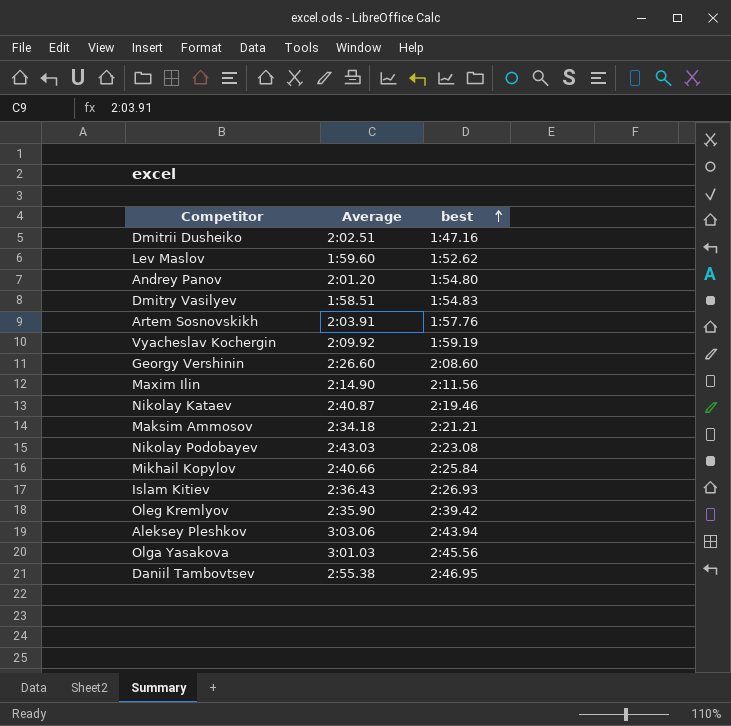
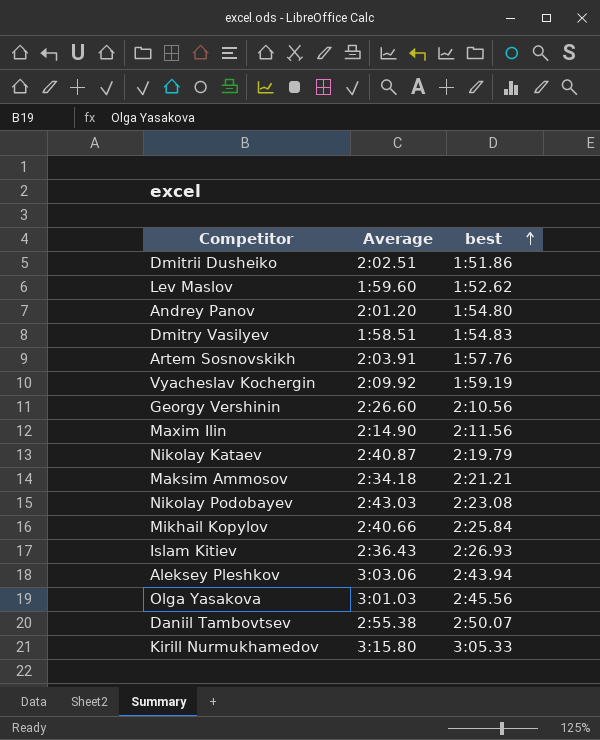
row Oleg Kremlyov: 2:35.90 | 2:39.42 -> none
Dmitrii Dusheiko | best: 1:47.16 -> 1:51.86
Georgy Vershinin | best: 2:08.60 -> 2:10.56
Nikolay Kataev | best: 2:19.46 -> 2:19.79
Daniil Tambovtsev | best: 2:46.95 -> 2:50.07
row Kirill Nurmukhamedov: none -> 3:15.80 | 3:05.33

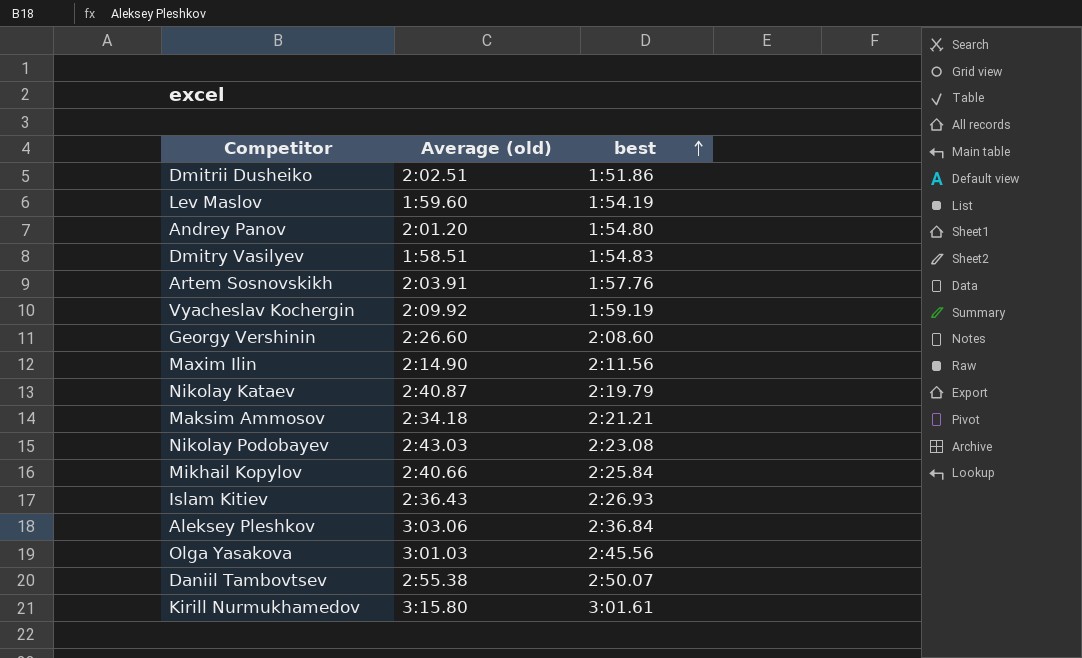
column name: Average -> Average (old)
Lev Maslov | best: 1:52.62 -> 1:54.19
Georgy Vershinin | best: 2:10.56 -> 2:08.60
Aleksey Pleshkov | best: 2:43.94 -> 2:36.84
Kirill Nurmukhamedov | best: 3:05.33 -> 3:01.61

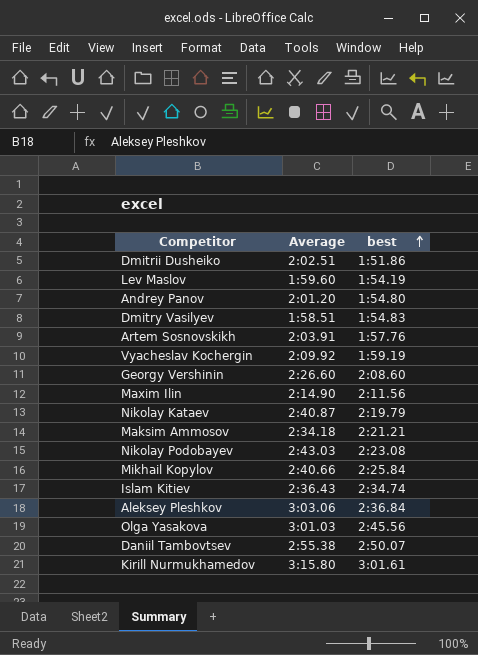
column name: Average (old) -> Average
Islam Kitiev | best: 2:26.93 -> 2:34.74

